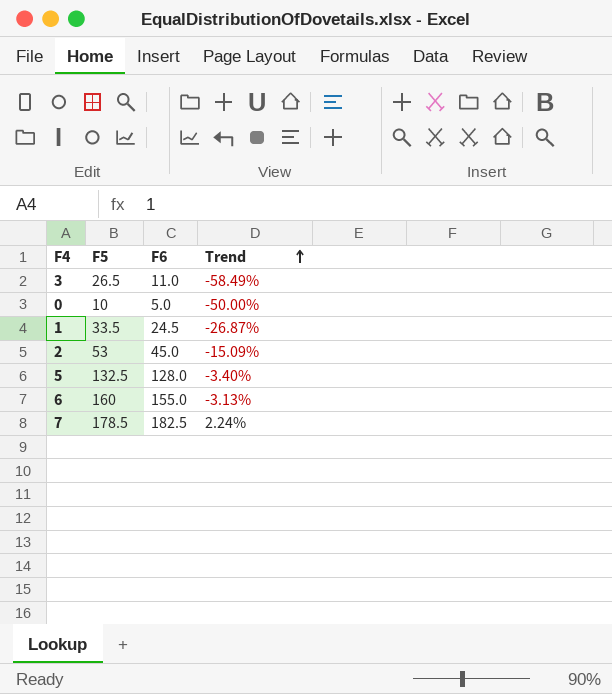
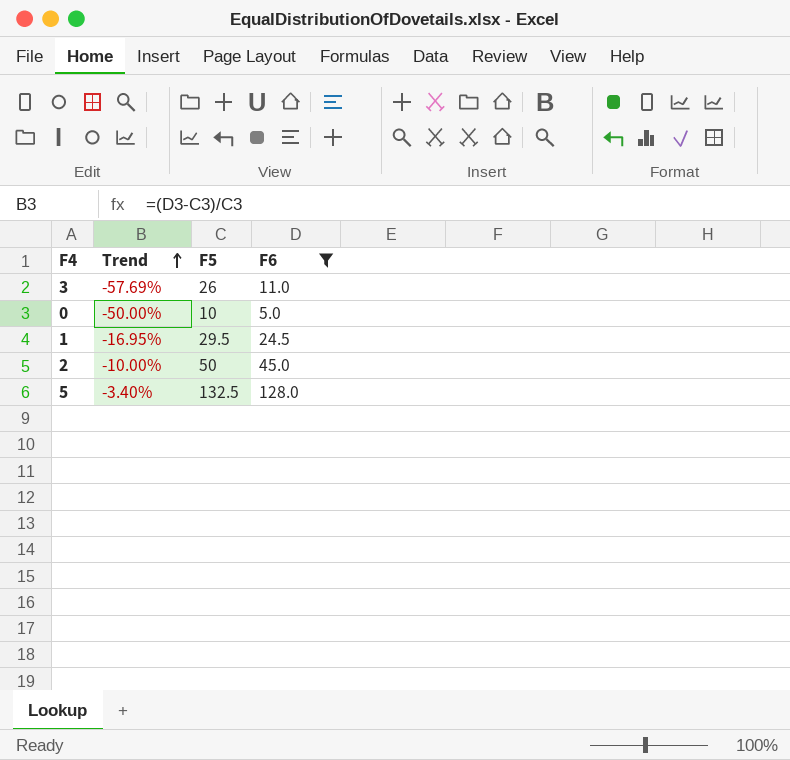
filter: none -> F6 <= 128.0
column Trend | position: 4 -> 2
3 | Trend: -58.49% -> -57.69%
3 | F5: 26.5 -> 26
1 | Trend: -26.87% -> -16.95%
1 | F5: 33.5 -> 29.5
2 | Trend: -15.09% -> -10.00%
2 | F5: 53 -> 50

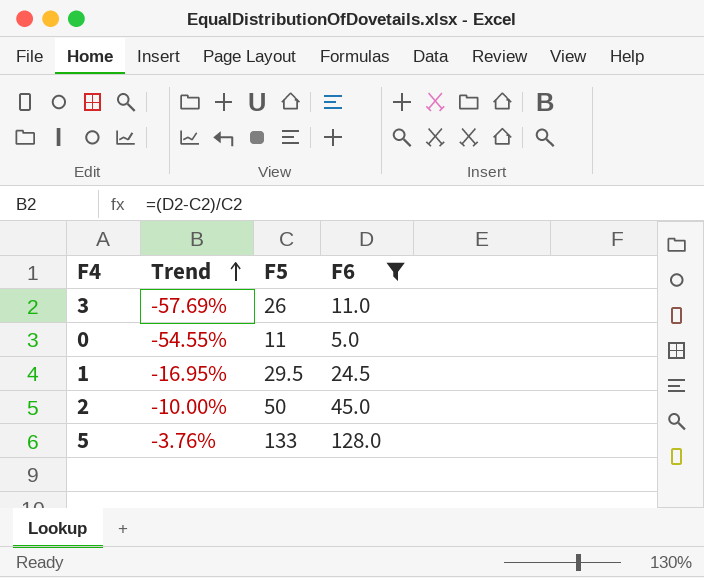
0 | Trend: -50.00% -> -54.55%
0 | F5: 10 -> 11
5 | Trend: -3.40% -> -3.76%
5 | F5: 132.5 -> 133

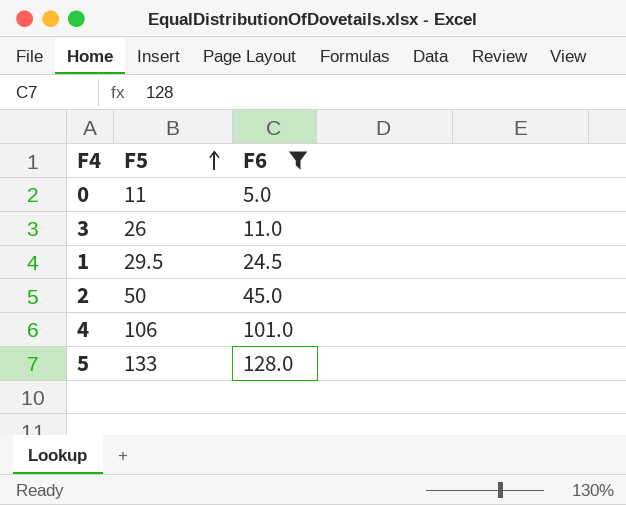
row order: Trend ascending -> F5 ascending
column Trend | formula: ([F6] - [F5]) / [F5] -> none
row 4: none -> 106 | 101.0

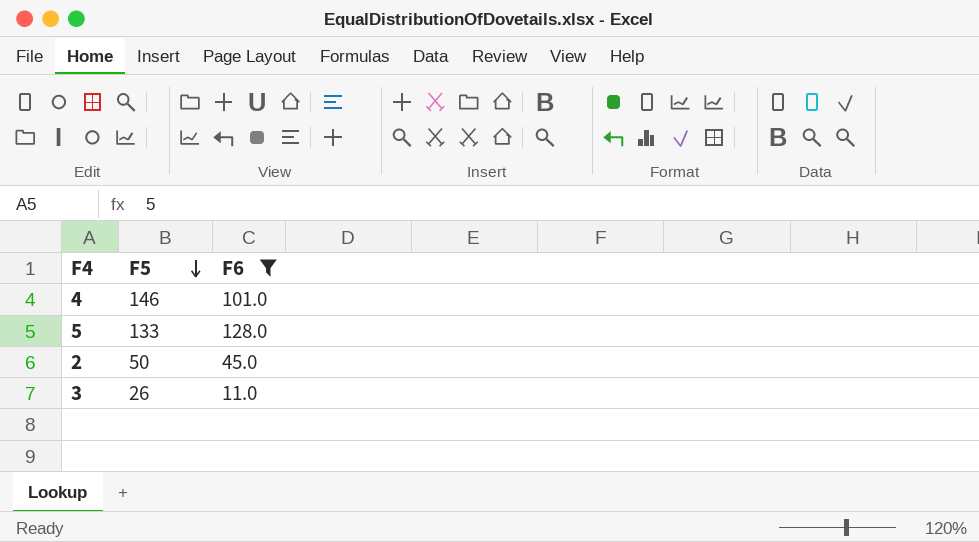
row order: F5 ascending -> F5 descending
row 0: 11 | 5.0 -> none
row 1: 29.5 | 24.5 -> none
4 | F5: 106 -> 146

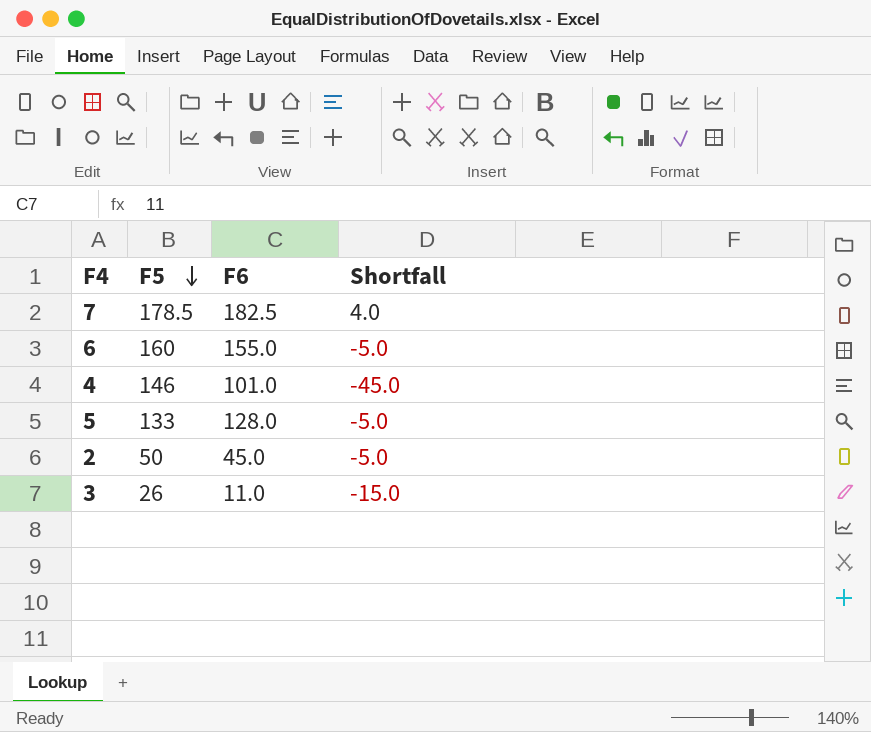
filter: F6 <= 128.0 -> none
column Shortfall | formula: none -> [F6] - [F5]

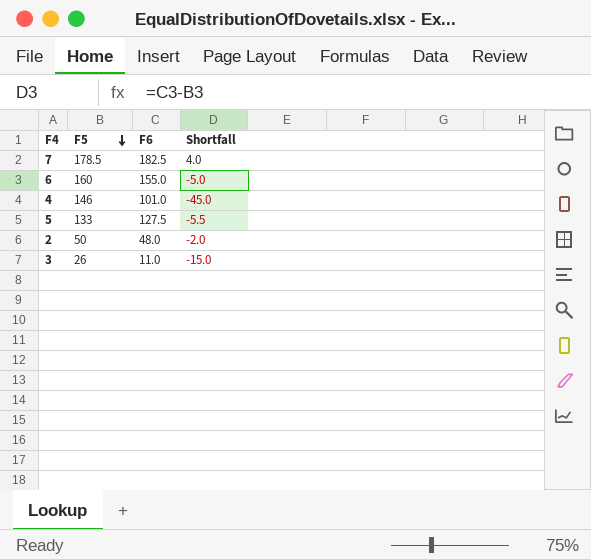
5 | F6: 128.0 -> 127.5
5 | Shortfall: -5.0 -> -5.5
2 | F6: 45.0 -> 48.0
2 | Shortfall: -5.0 -> -2.0

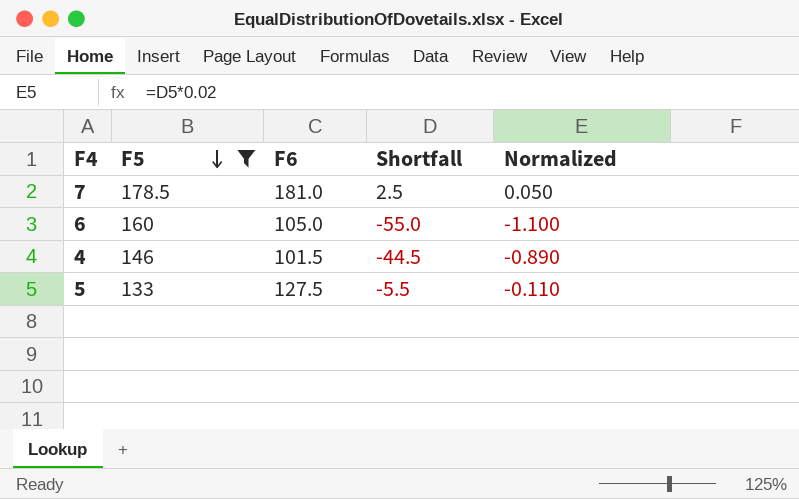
filter: none -> F5 >= 133
column Normalized | formula: none -> [Shortfall] * 0.02
7 | F6: 182.5 -> 181.0
7 | Shortfall: 4.0 -> 2.5
6 | F6: 155.0 -> 105.0
6 | Shortfall: -5.0 -> -55.0
4 | F6: 101.0 -> 101.5
4 | Shortfall: -45.0 -> -44.5

